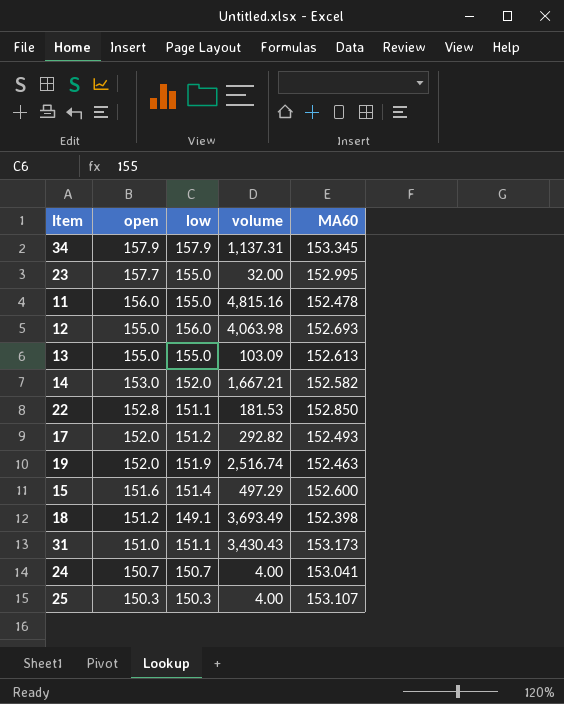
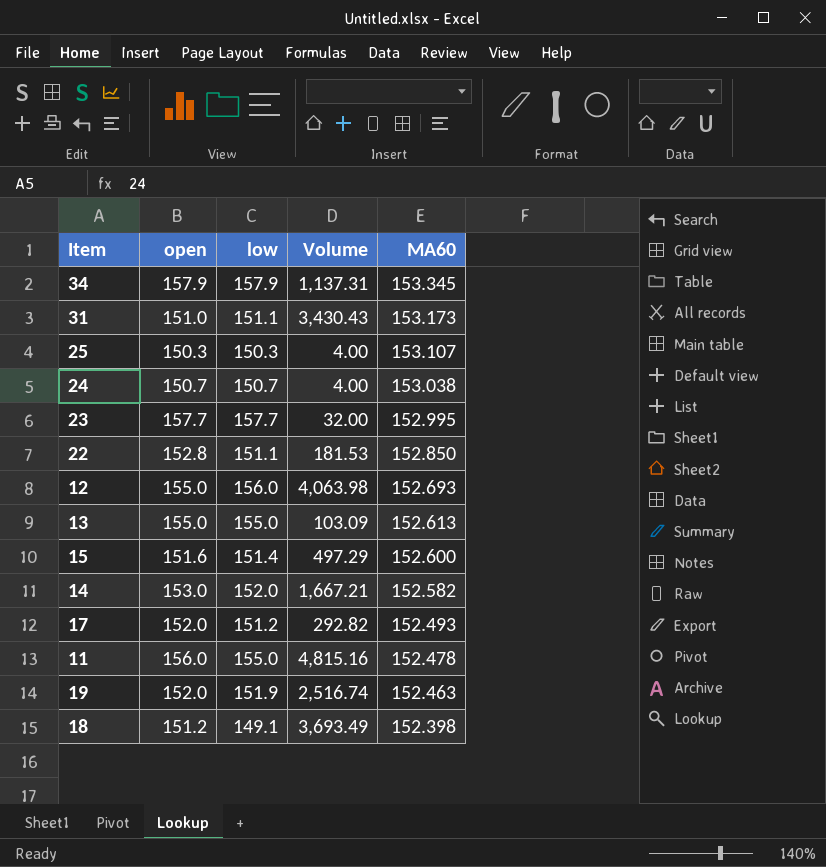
row order: open descending -> MA60 descending
column name: volume -> Volume
24 | MA60: 153.041 -> 153.038
23 | low: 155.0 -> 157.7

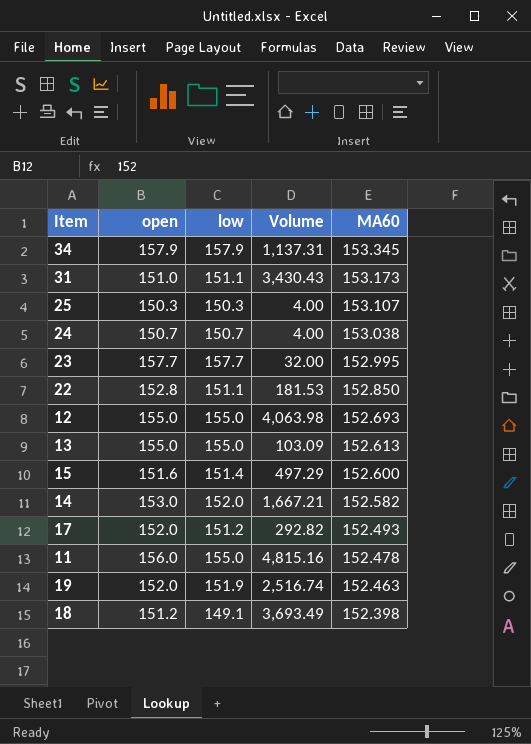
12 | low: 156.0 -> 155.0

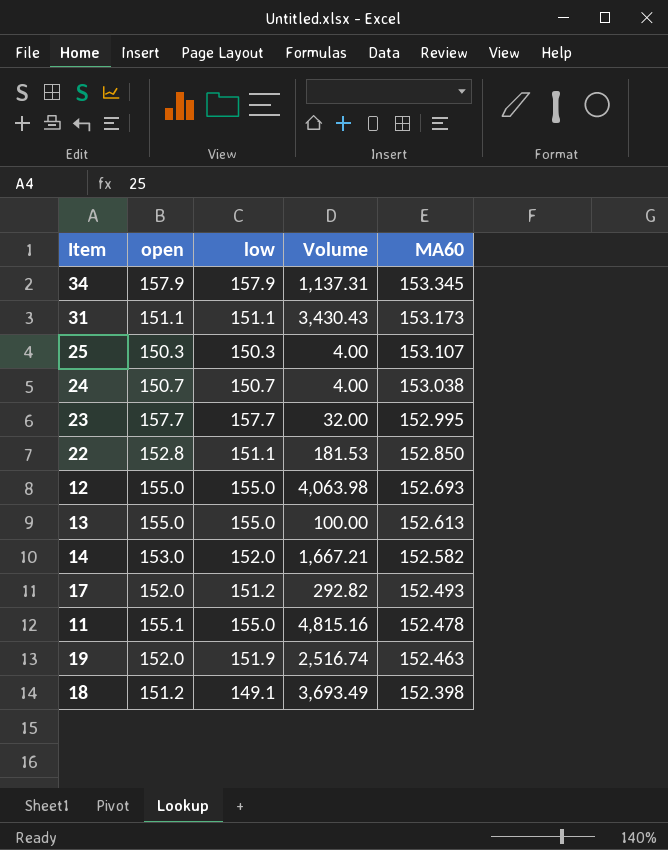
row 15: 151.6 | 151.4 | 497.29 | 152.600 -> none
31 | open: 151.0 -> 151.1
13 | Volume: 103.09 -> 100.00
11 | open: 156.0 -> 155.1

